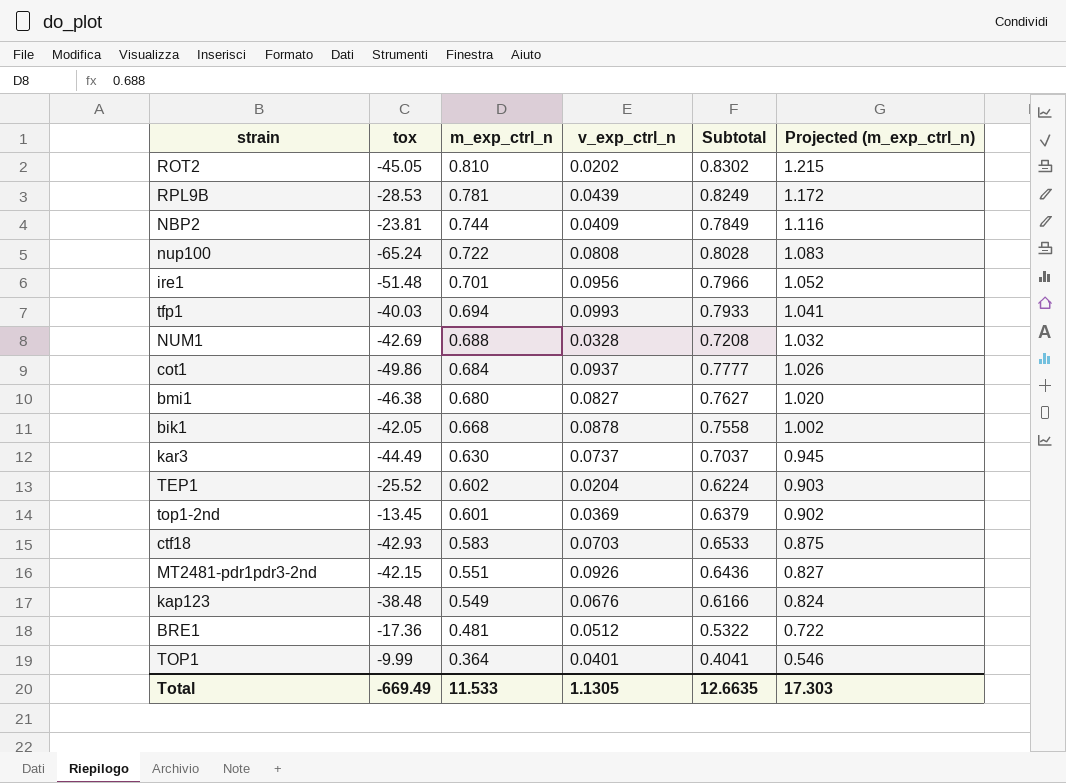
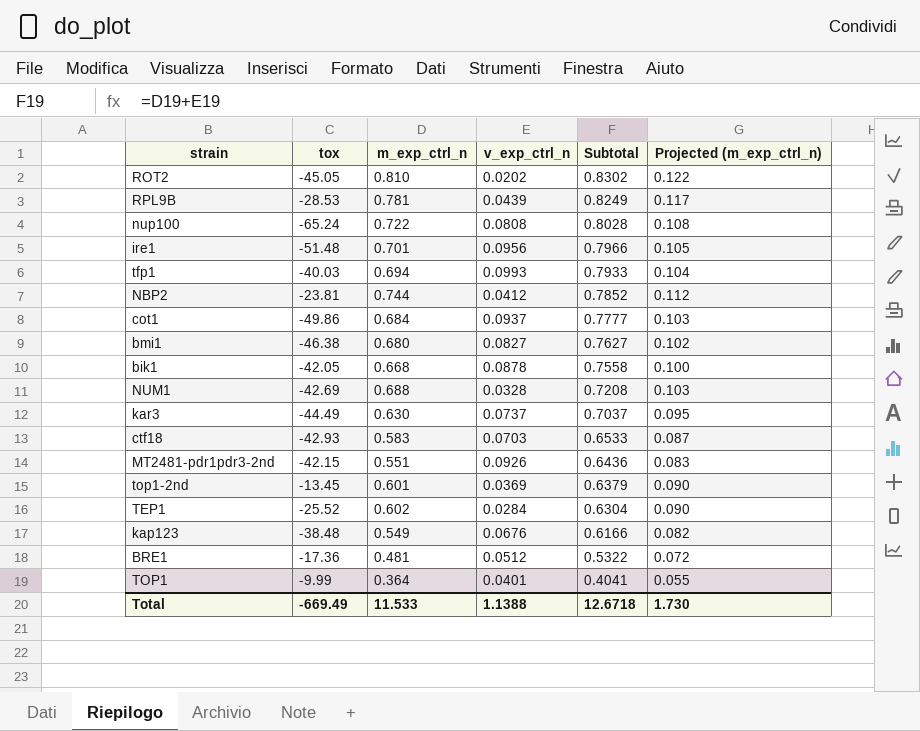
row order: m_exp_ctrl_n descending -> Subtotal descending
column Projected (m_exp_ctrl_n) | formula: [m_exp_ctrl_n] * 1.5 -> [m_exp_ctrl_n] * 0.15
NBP2 | v_exp_ctrl_n: 0.0409 -> 0.0412
NBP2 | Subtotal: 0.7849 -> 0.7852
TEP1 | v_exp_ctrl_n: 0.0204 -> 0.0284
TEP1 | Subtotal: 0.6224 -> 0.6304
Total | v_exp_ctrl_n: 1.1305 -> 1.1388
Total | Subtotal: 12.6635 -> 12.6718
Total | Projected (m_exp_ctrl_n): 17.303 -> 1.730

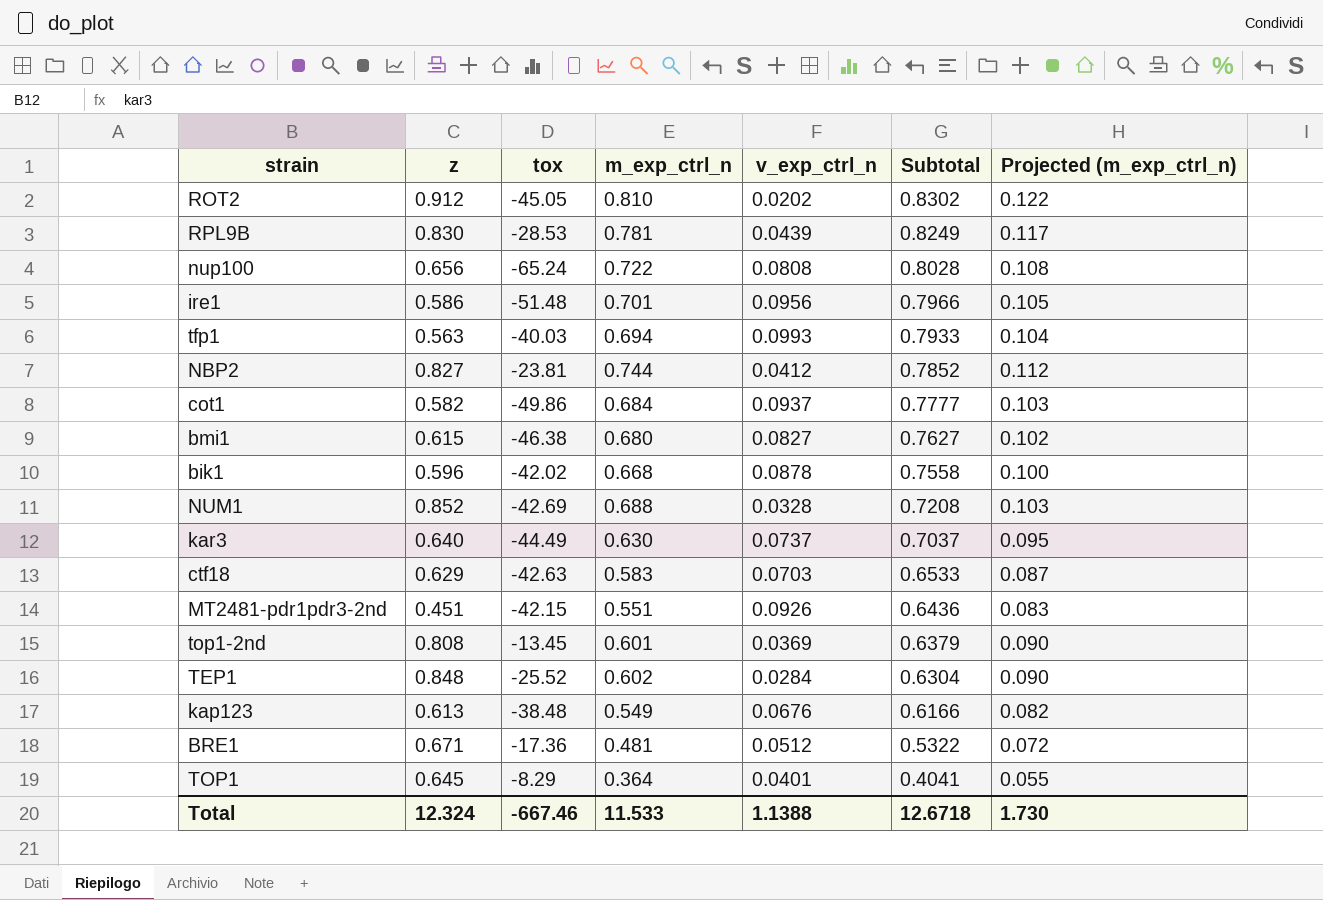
column z | position: none -> 2
bik1 | tox: -42.05 -> -42.02
ctf18 | tox: -42.93 -> -42.63
TOP1 | tox: -9.99 -> -8.29
Total | tox: -669.49 -> -667.46

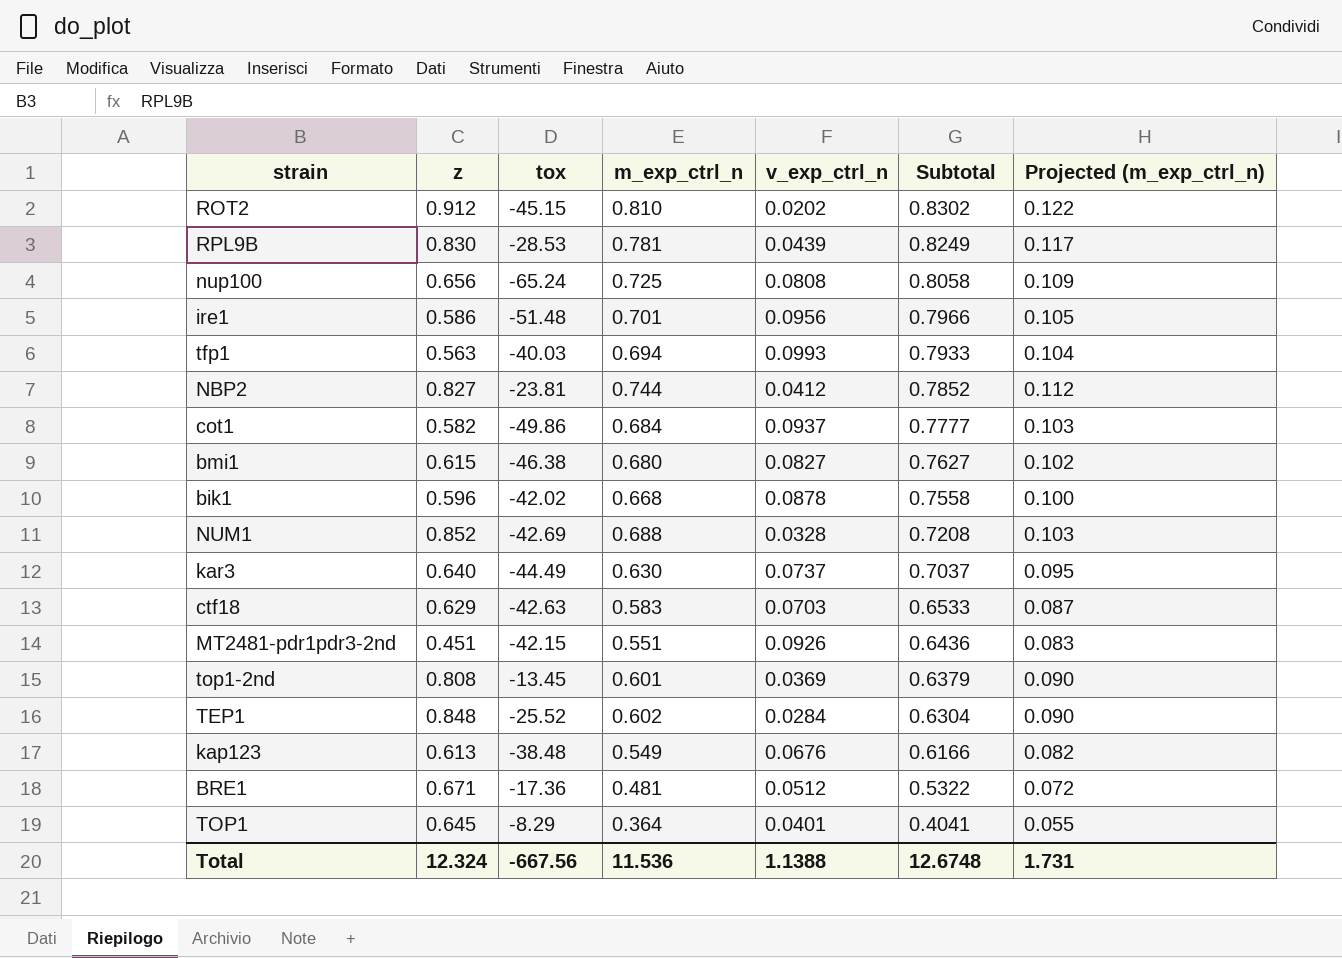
ROT2 | tox: -45.05 -> -45.15
nup100 | m_exp_ctrl_n: 0.722 -> 0.725
nup100 | Subtotal: 0.8028 -> 0.8058
nup100 | Projected (m_exp_ctrl_n): 0.108 -> 0.109
Total | tox: -667.46 -> -667.56
Total | m_exp_ctrl_n: 11.533 -> 11.536
Total | Subtotal: 12.6718 -> 12.6748
Total | Projected (m_exp_ctrl_n): 1.730 -> 1.731

